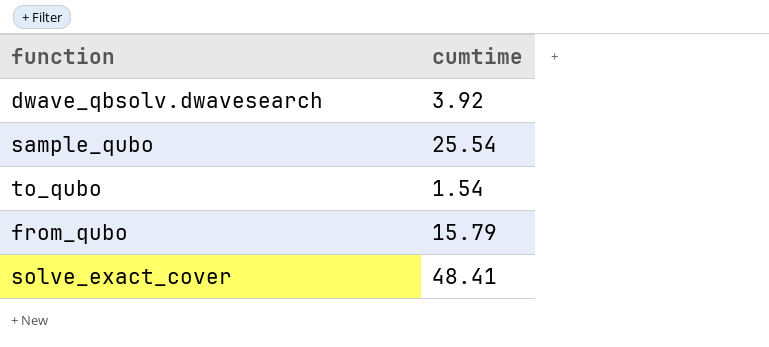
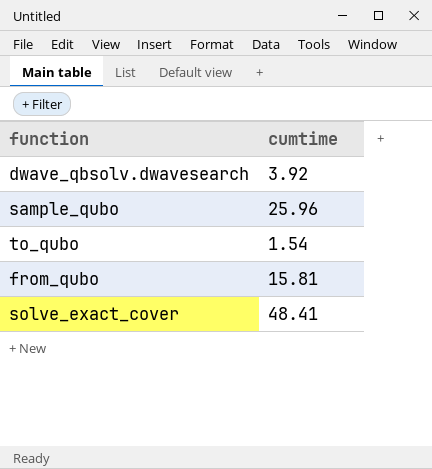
sample_qubo | cumtime: 25.54 -> 25.96
from_qubo | cumtime: 15.79 -> 15.81

